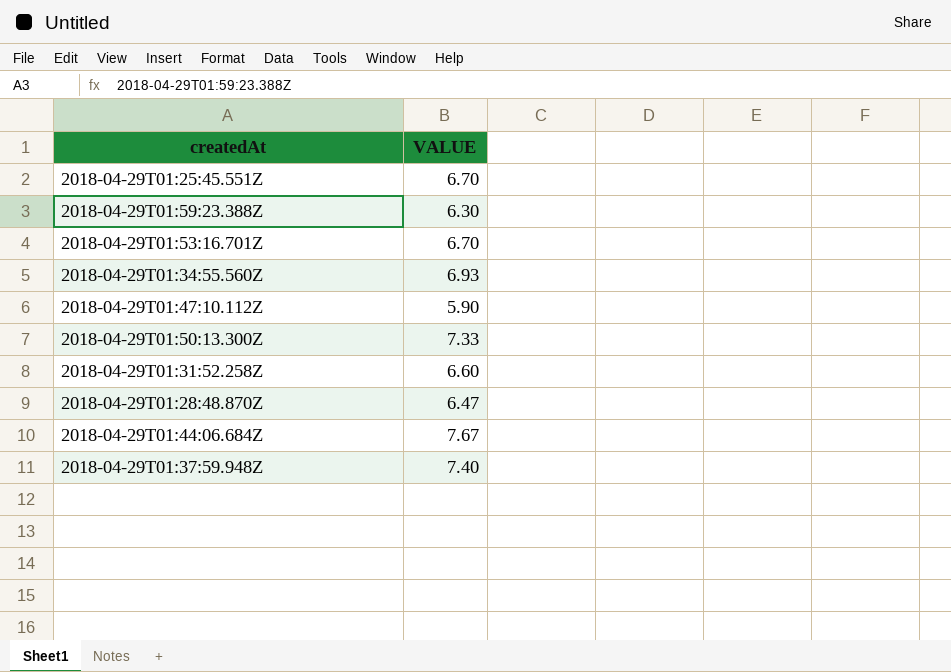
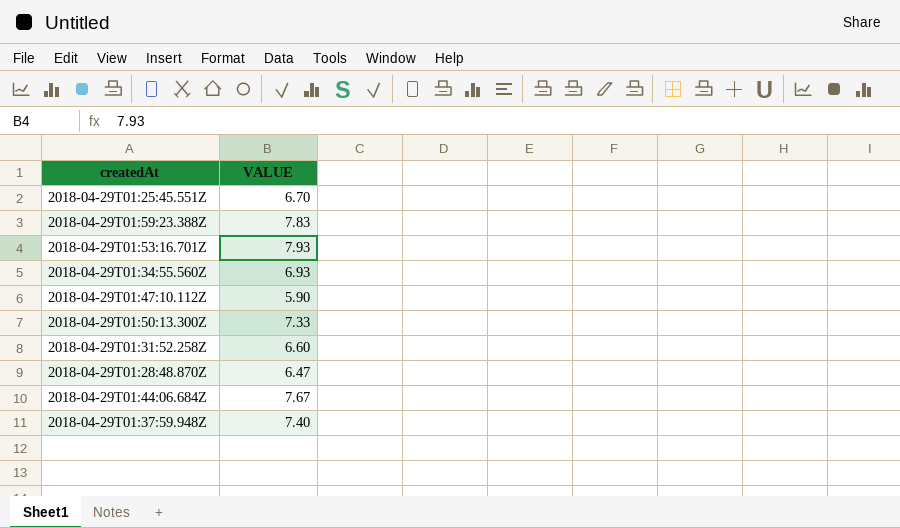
2018-04-29T01:59:23.388Z | VALUE: 6.30 -> 7.83
2018-04-29T01:53:16.701Z | VALUE: 6.70 -> 7.93

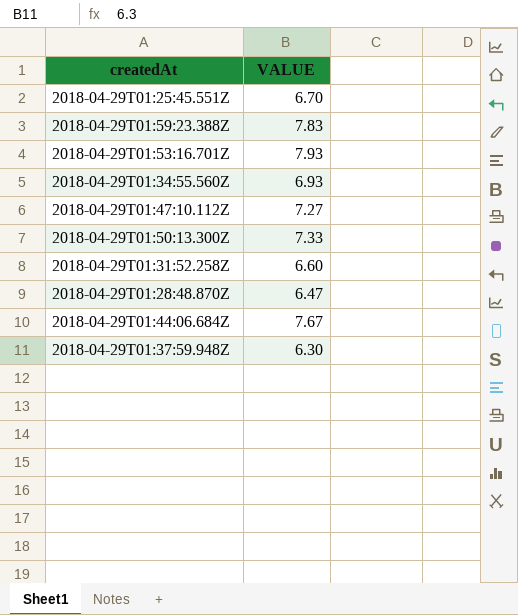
2018-04-29T01:47:10.112Z | VALUE: 5.90 -> 7.27
2018-04-29T01:37:59.948Z | VALUE: 7.40 -> 6.30

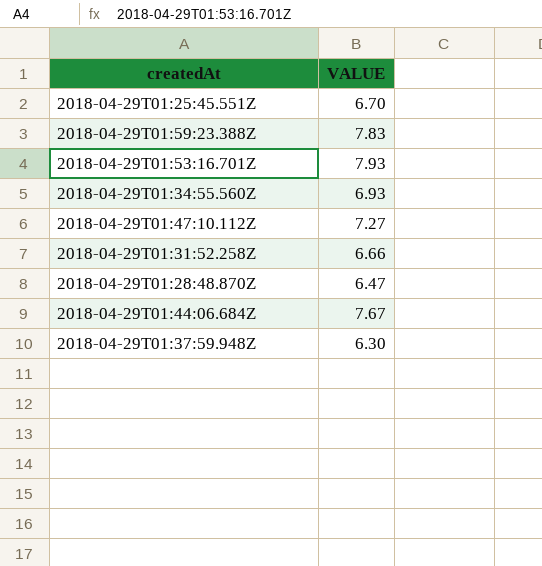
row 2018-04-29T01:50:13.300Z: 7.33 -> none
2018-04-29T01:31:52.258Z | VALUE: 6.60 -> 6.66

